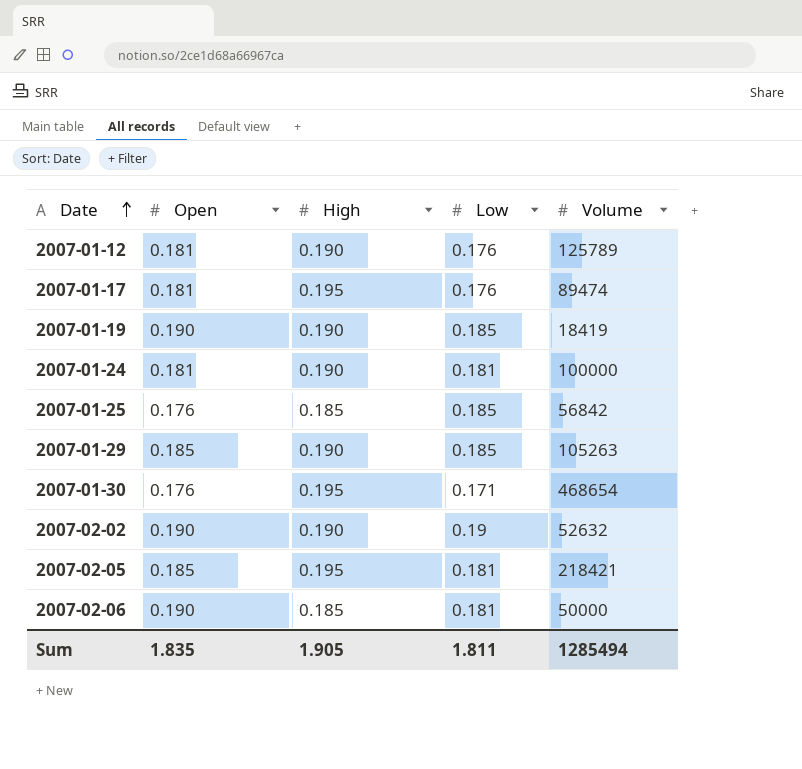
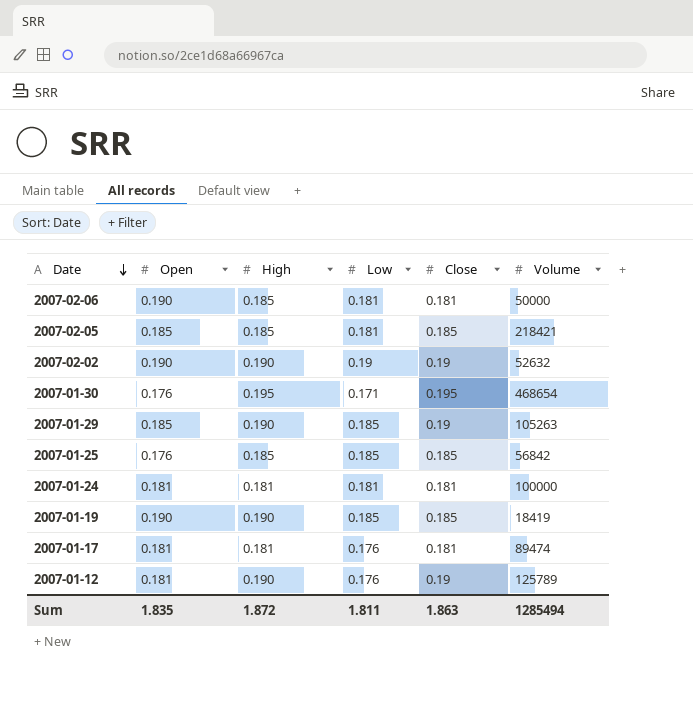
row order: Date ascending -> Date descending
column Close | position: none -> 5
2007-02-05 | High: 0.195 -> 0.185
2007-01-24 | High: 0.190 -> 0.181
2007-01-17 | High: 0.195 -> 0.181
Sum | High: 1.905 -> 1.872

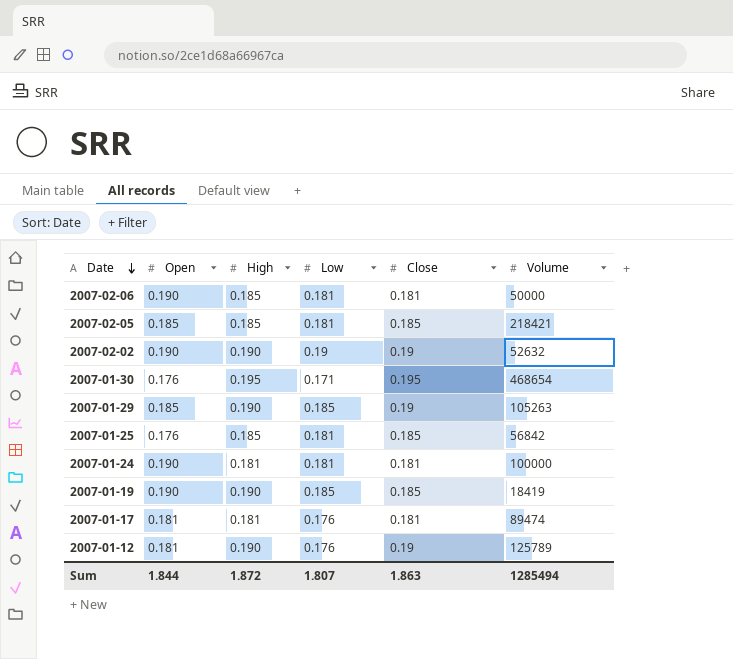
2007-01-25 | Low: 0.185 -> 0.181
2007-01-24 | Open: 0.181 -> 0.190
Sum | Open: 1.835 -> 1.844
Sum | Low: 1.811 -> 1.807

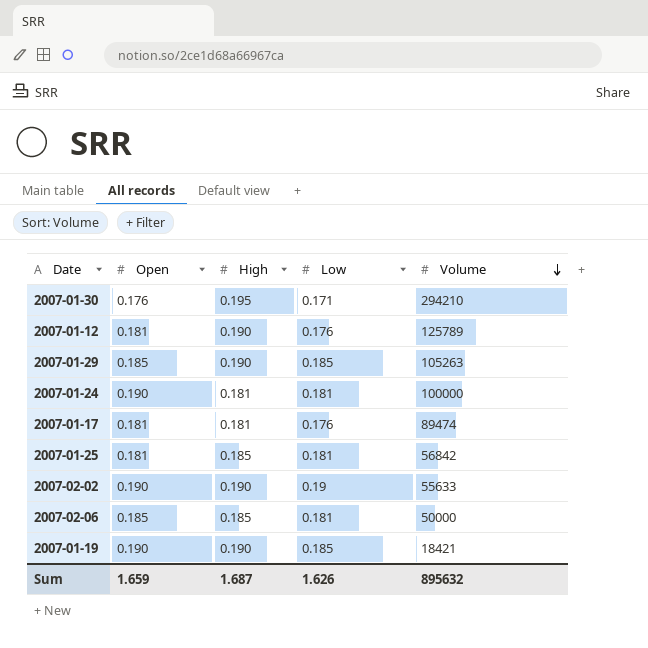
row order: Date descending -> Volume descending
column Close | position: 5 -> none
row 2007-02-05: 0.185 | 0.185 | 0.181 | 0.185 | 218421 -> none
2007-01-30 | Volume: 468654 -> 294210
2007-01-25 | Open: 0.176 -> 0.181
2007-02-02 | Volume: 52632 -> 55633
2007-02-06 | Open: 0.190 -> 0.185
2007-01-19 | Volume: 18419 -> 18421
Sum | Open: 1.844 -> 1.659
Sum | High: 1.872 -> 1.687
Sum | Low: 1.807 -> 1.626
Sum | Volume: 1285494 -> 895632

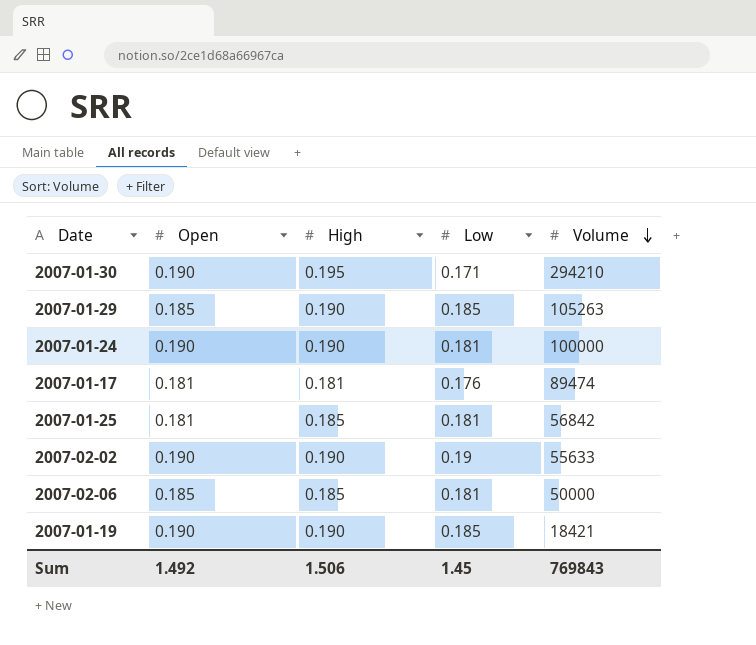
row 2007-01-12: 0.181 | 0.190 | 0.176 | 125789 -> none
2007-01-30 | Open: 0.176 -> 0.190
2007-01-24 | High: 0.181 -> 0.190
Sum | Open: 1.659 -> 1.492
Sum | High: 1.687 -> 1.506
Sum | Low: 1.626 -> 1.45
Sum | Volume: 895632 -> 769843

